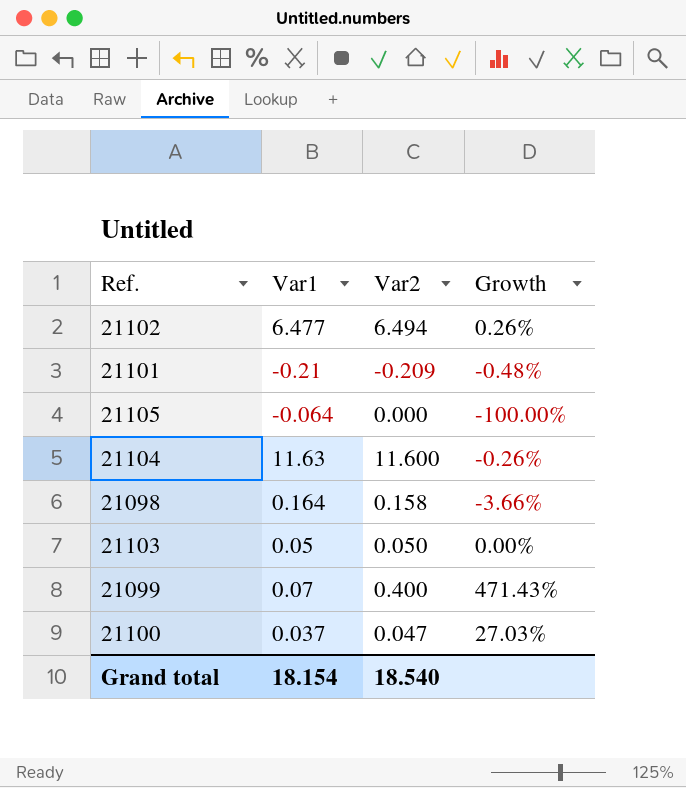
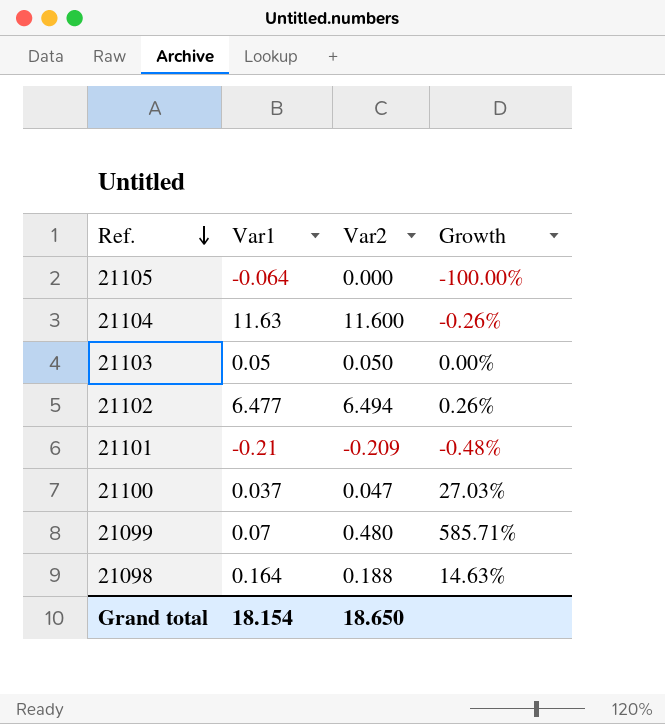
row order: none -> Ref. descending
21099 | Var2: 0.400 -> 0.480
21099 | Growth: 471.43% -> 585.71%
21098 | Var2: 0.158 -> 0.188
21098 | Growth: -3.66% -> 14.63%
Grand total | Var2: 18.540 -> 18.650

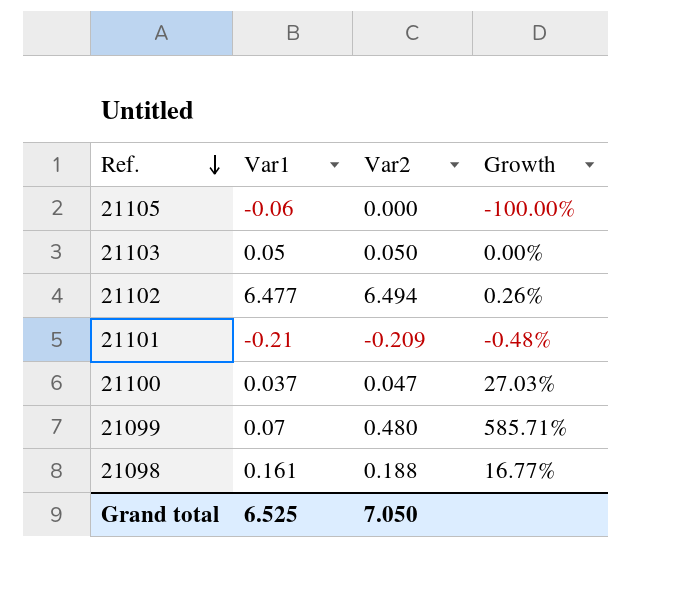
row 21104: 11.63 | 11.600 | -0.26% -> none
21105 | Var1: -0.064 -> -0.06
21098 | Var1: 0.164 -> 0.161
21098 | Growth: 14.63% -> 16.77%
Grand total | Var1: 18.154 -> 6.525
Grand total | Var2: 18.650 -> 7.050

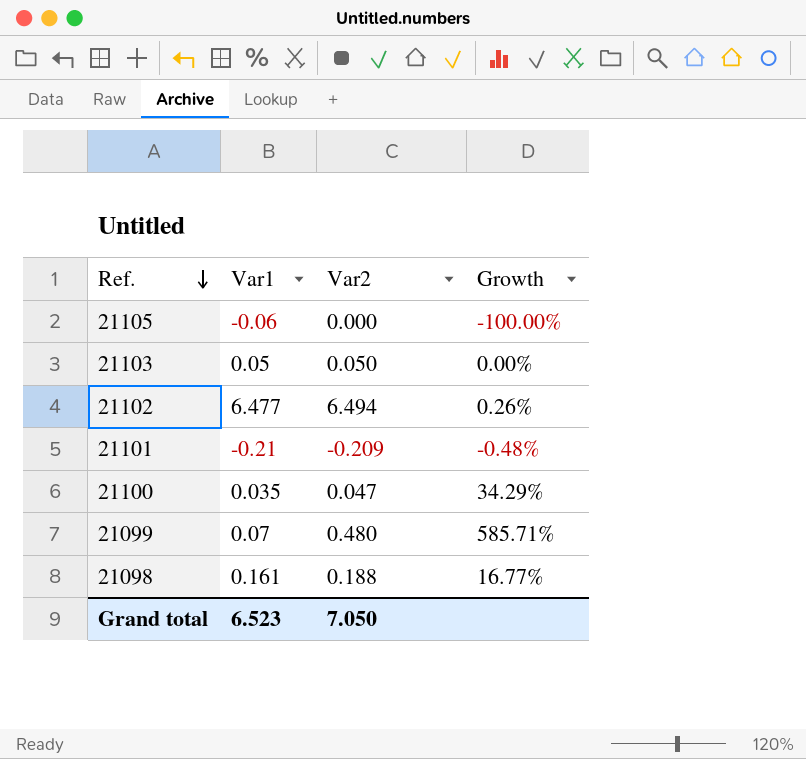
21100 | Var1: 0.037 -> 0.035
21100 | Growth: 27.03% -> 34.29%
Grand total | Var1: 6.525 -> 6.523

